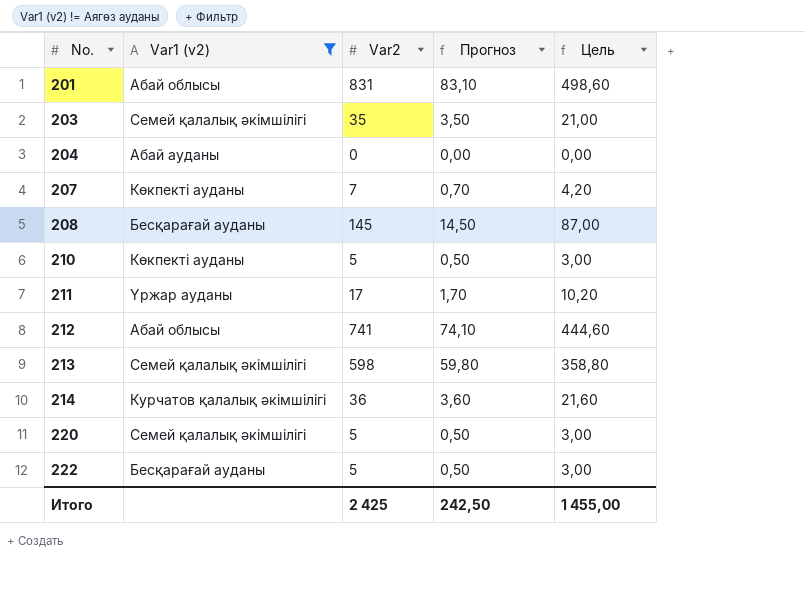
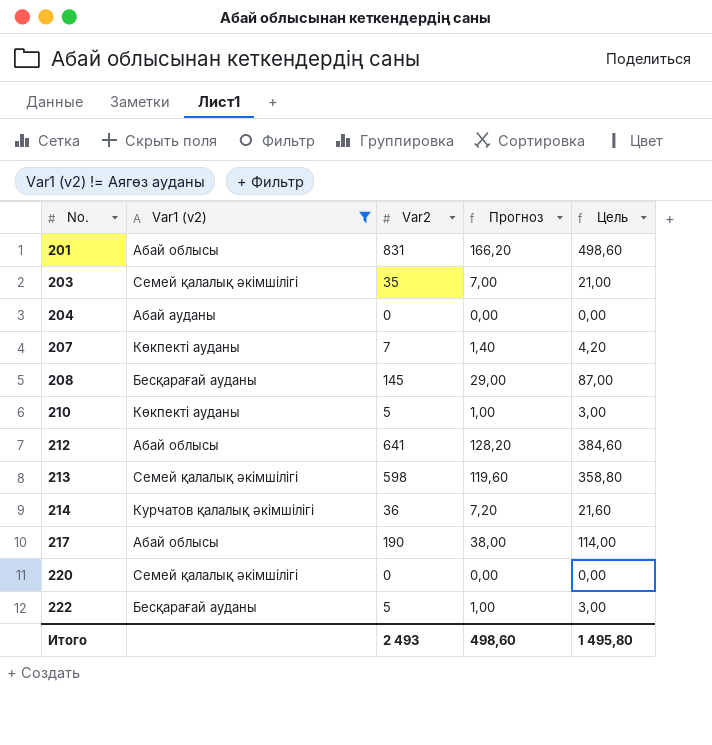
column Прогноз | formula: [Var2] * 0,1 -> [Var2] * 0,2
row 211: Үржар ауданы | 17 | 1,70 | 10,20 -> none
212 | Var2: 741 -> 641
212 | Цель: 444,60 -> 384,60
row 217: none -> Абай облысы | 190 | 38,00 | 114,00
220 | Var2: 5 -> 0
220 | Цель: 3,00 -> 0,00
Итого | Var2: 2 425 -> 2 493
Итого | Прогноз: 242,50 -> 498,60
Итого | Цель: 1 455,00 -> 1 495,80

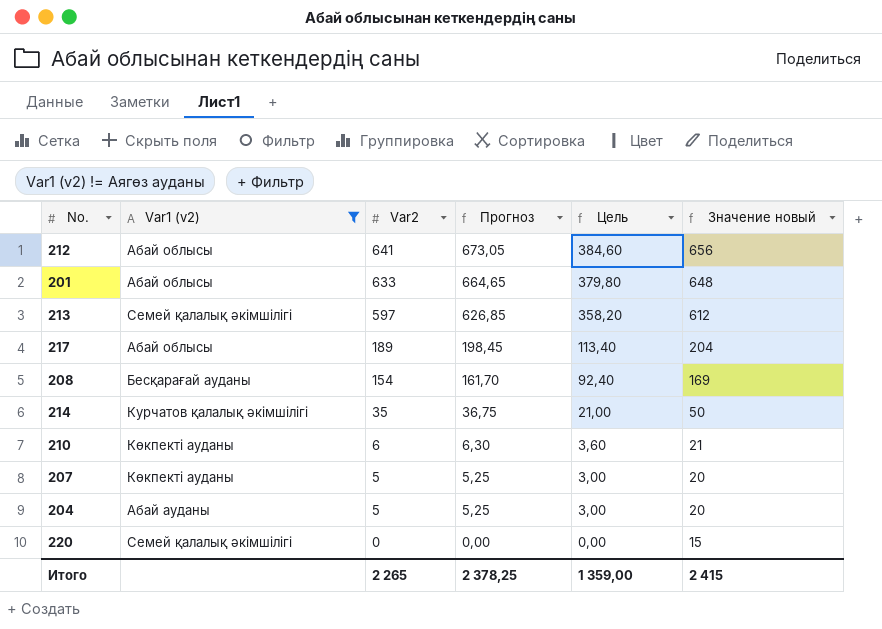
row order: No. ascending -> Var2 descending
column Прогноз | formula: [Var2] * 0,2 -> [Var2] * 1,05
column Значение новый | formula: none -> [Var2] + 15
row 203: Семей қалалық әкімшілігі | 35 | 7,00 | 21,00 -> none
row 222: Бесқарағай ауданы | 5 | 1,00 | 3,00 -> none
201 | Var2: 831 -> 633
201 | Цель: 498,60 -> 379,80
213 | Var2: 598 -> 597
213 | Цель: 358,80 -> 358,20
217 | Var2: 190 -> 189
217 | Цель: 114,00 -> 113,40
208 | Var2: 145 -> 154
208 | Цель: 87,00 -> 92,40
214 | Var2: 36 -> 35
214 | Цель: 21,60 -> 21,00
210 | Var2: 5 -> 6
210 | Цель: 3,00 -> 3,60
207 | Var2: 7 -> 5
207 | Цель: 4,20 -> 3,00
204 | Var2: 0 -> 5
204 | Цель: 0,00 -> 3,00
Итого | Var2: 2 493 -> 2 265
Итого | Прогноз: 498,60 -> 2 378,25
Итого | Цель: 1 495,80 -> 1 359,00

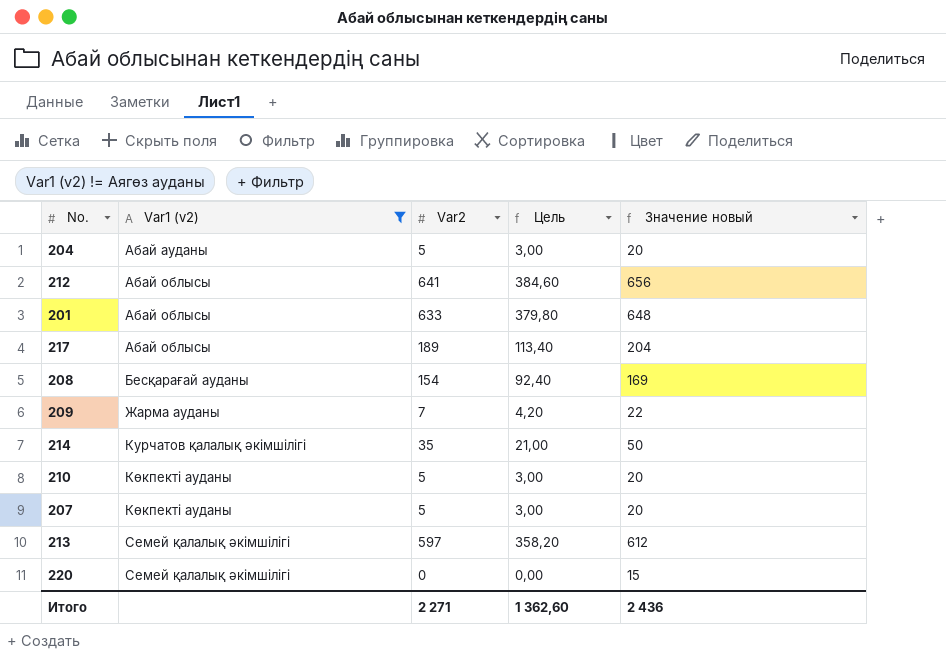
row order: Var2 descending -> Var1 (v2) ascending
column Прогноз | formula: [Var2] * 1,05 -> none
row 209: none -> Жарма ауданы | 7 | 4,20 | 22
210 | Var2: 6 -> 5
210 | Цель: 3,60 -> 3,00
210 | Значение новый: 21 -> 20
Итого | Var2: 2 265 -> 2 271
Итого | Цель: 1 359,00 -> 1 362,60
Итого | Значение новый: 2 415 -> 2 436

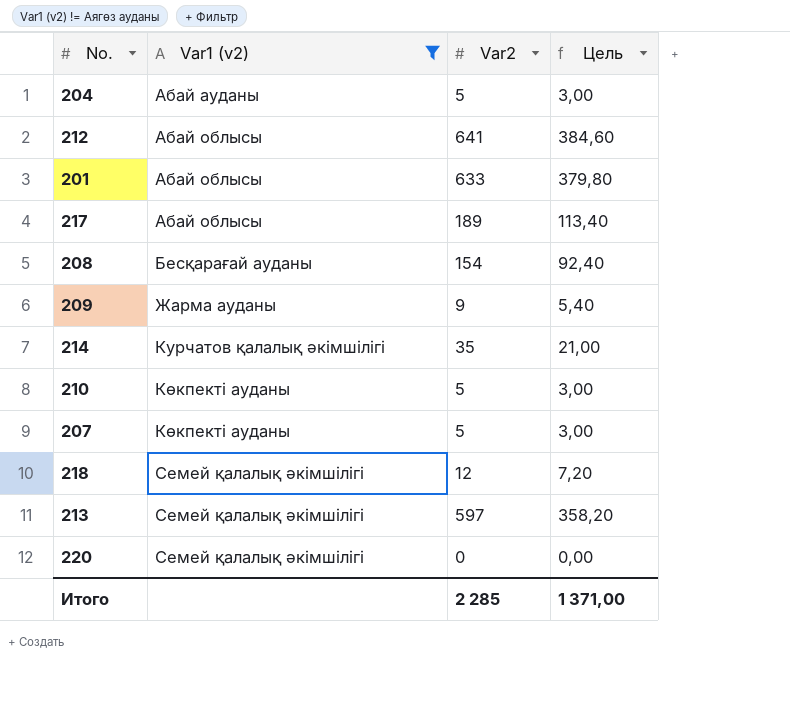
column Значение новый | formula: [Var2] + 15 -> none
209 | Var2: 7 -> 9
209 | Цель: 4,20 -> 5,40
row 218: none -> Семей қалалық әкімшілігі | 12 | 7,20
Итого | Var2: 2 271 -> 2 285
Итого | Цель: 1 362,60 -> 1 371,00

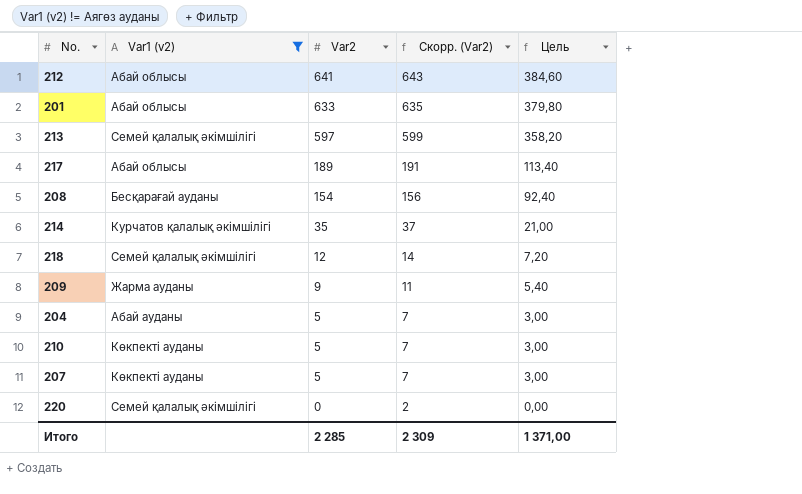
row order: Var1 (v2) ascending -> Var2 descending
column Скорр. (Var2) | formula: none -> [Var2] + 2

